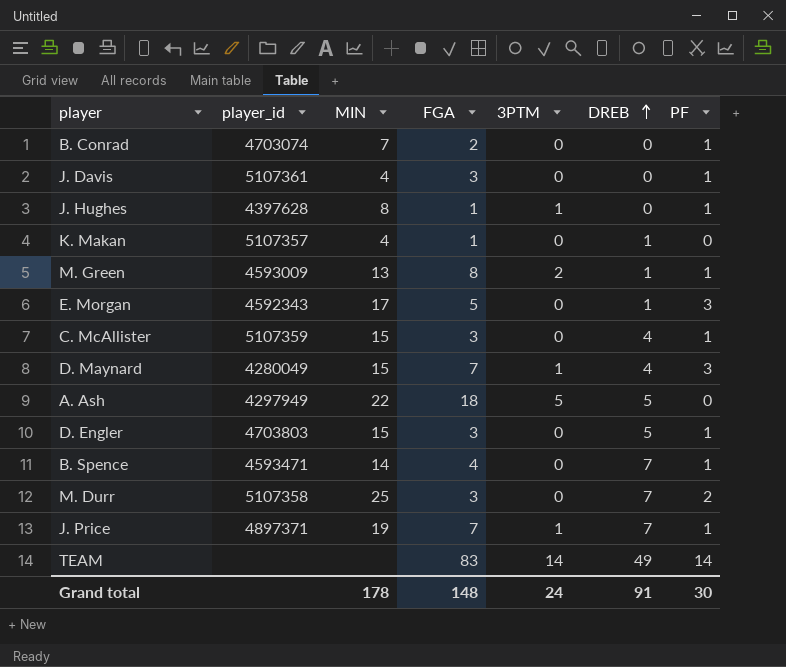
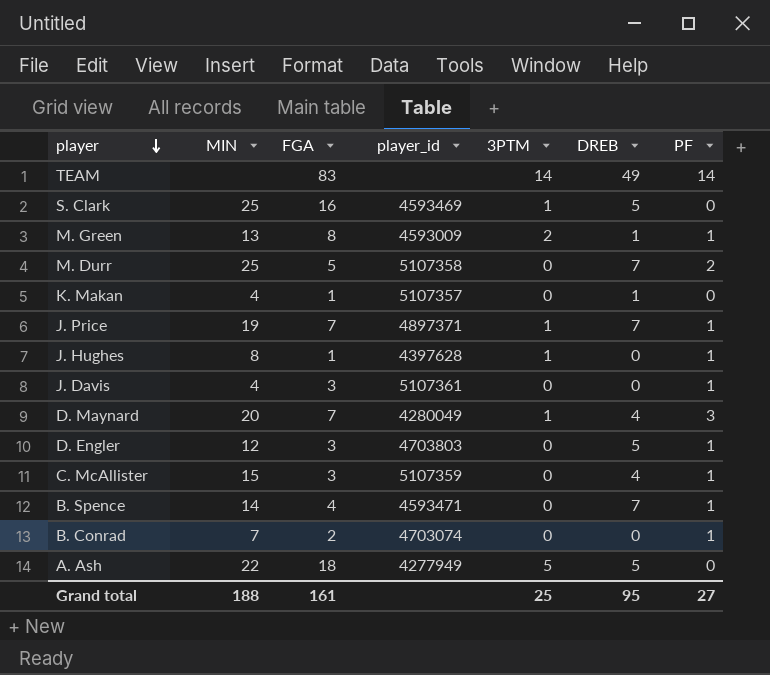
row order: DREB ascending -> player descending
column player_id | position: 2 -> 4
row E. Morgan: 4592343 | 17 | 5 | 0 | 1 | 3 -> none
row S. Clark: none -> 25 | 16 | 4593469 | 1 | 5 | 0
M. Durr | FGA: 3 -> 5
D. Maynard | MIN: 15 -> 20
D. Engler | MIN: 15 -> 12
A. Ash | player_id: 4297949 -> 4277949
Grand total | MIN: 178 -> 188
Grand total | FGA: 148 -> 161
Grand total | 3PTM: 24 -> 25
Grand total | DREB: 91 -> 95
Grand total | PF: 30 -> 27

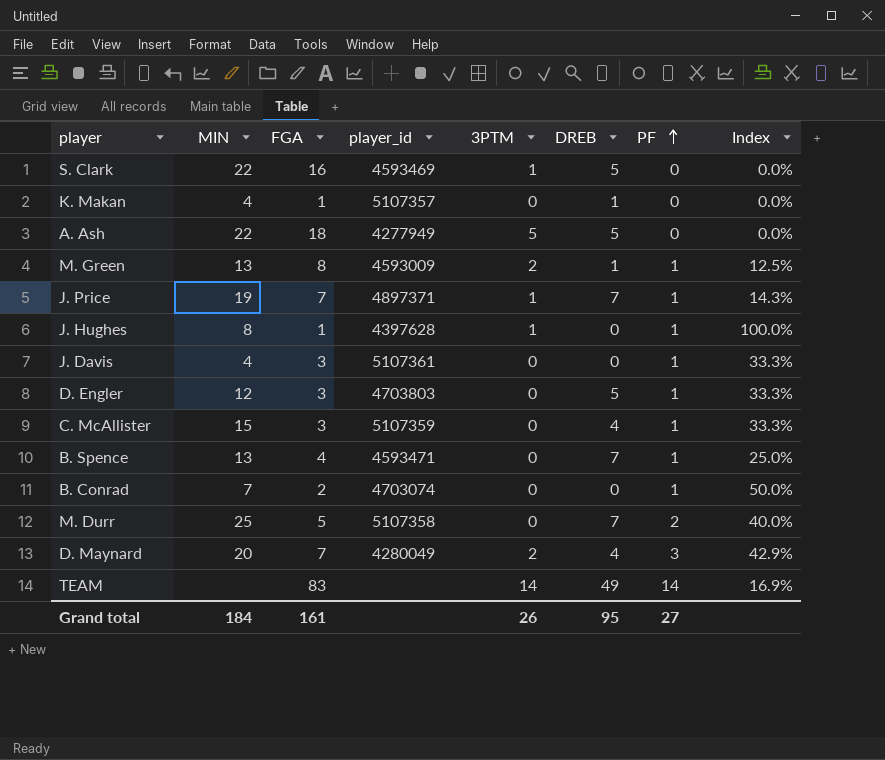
row order: player descending -> PF ascending
column Index | formula: none -> [PF] / [FGA]
S. Clark | MIN: 25 -> 22
B. Spence | MIN: 14 -> 13
D. Maynard | 3PTM: 1 -> 2
Grand total | MIN: 188 -> 184
Grand total | 3PTM: 25 -> 26

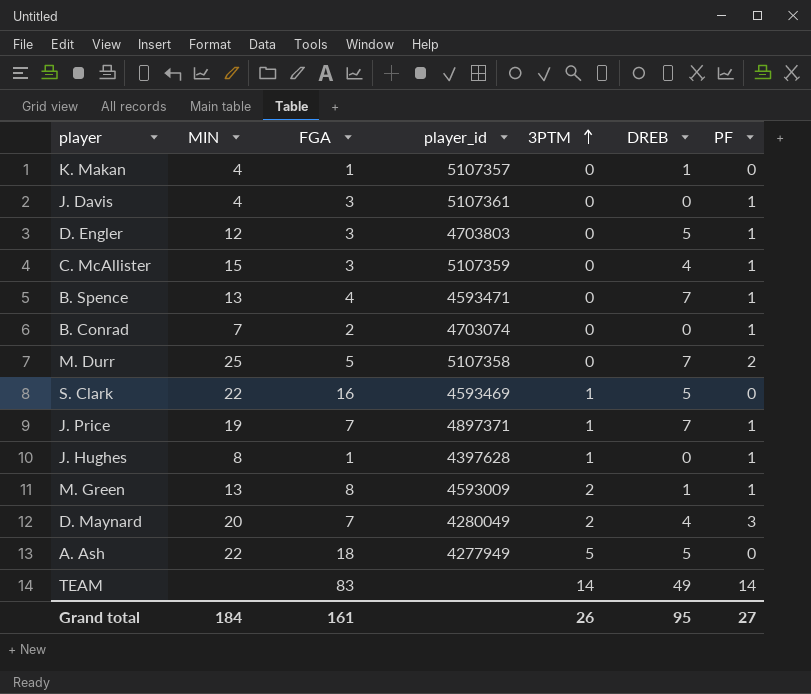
row order: PF ascending -> 3PTM ascending
column Index | formula: [PF] / [FGA] -> none

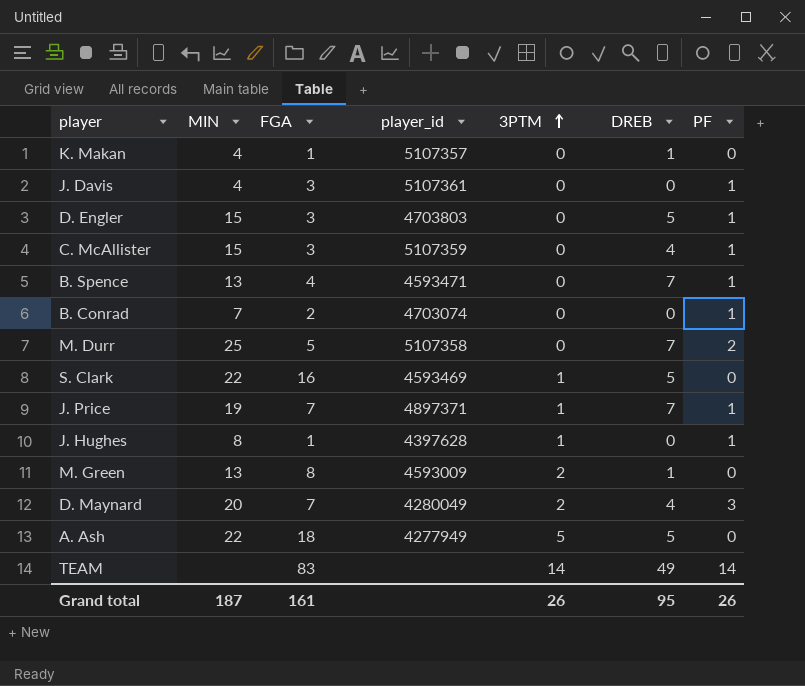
D. Engler | MIN: 12 -> 15
M. Green | PF: 1 -> 0
Grand total | MIN: 184 -> 187
Grand total | PF: 27 -> 26

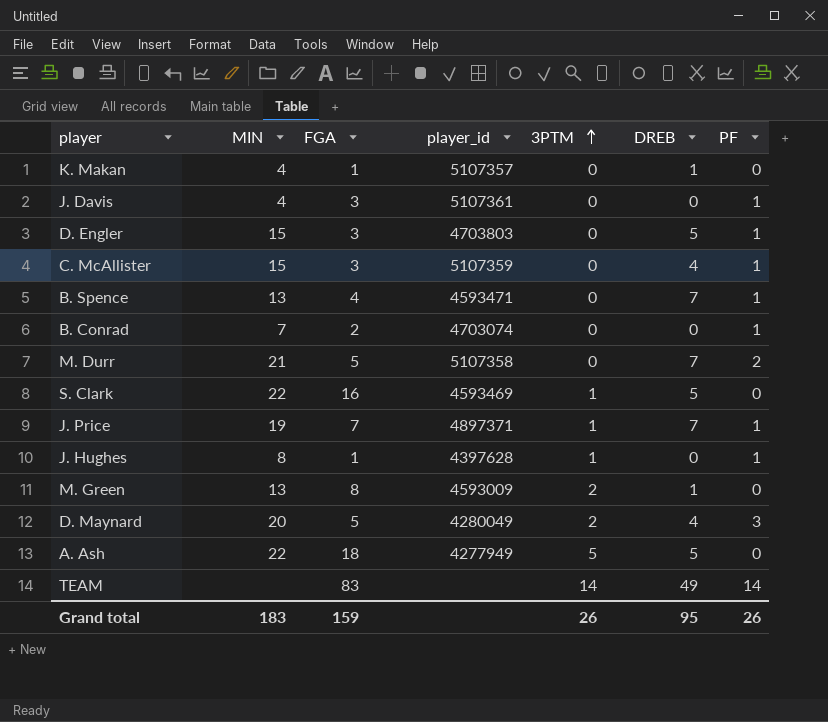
M. Durr | MIN: 25 -> 21
D. Maynard | FGA: 7 -> 5
Grand total | MIN: 187 -> 183
Grand total | FGA: 161 -> 159

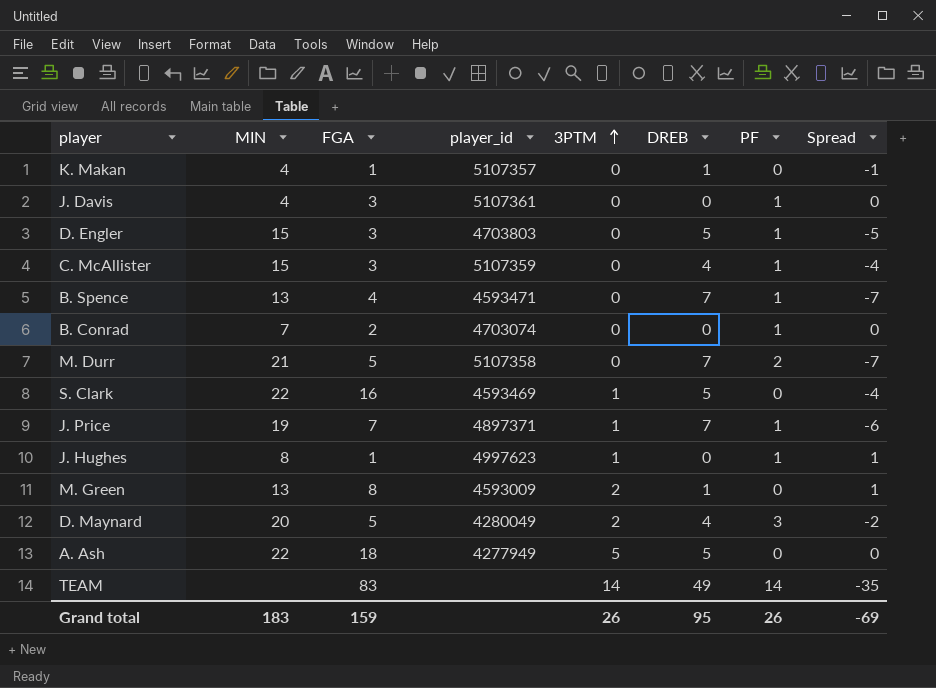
column Spread | formula: none -> [3PTM] - [DREB]
J. Hughes | player_id: 4397628 -> 4997623

